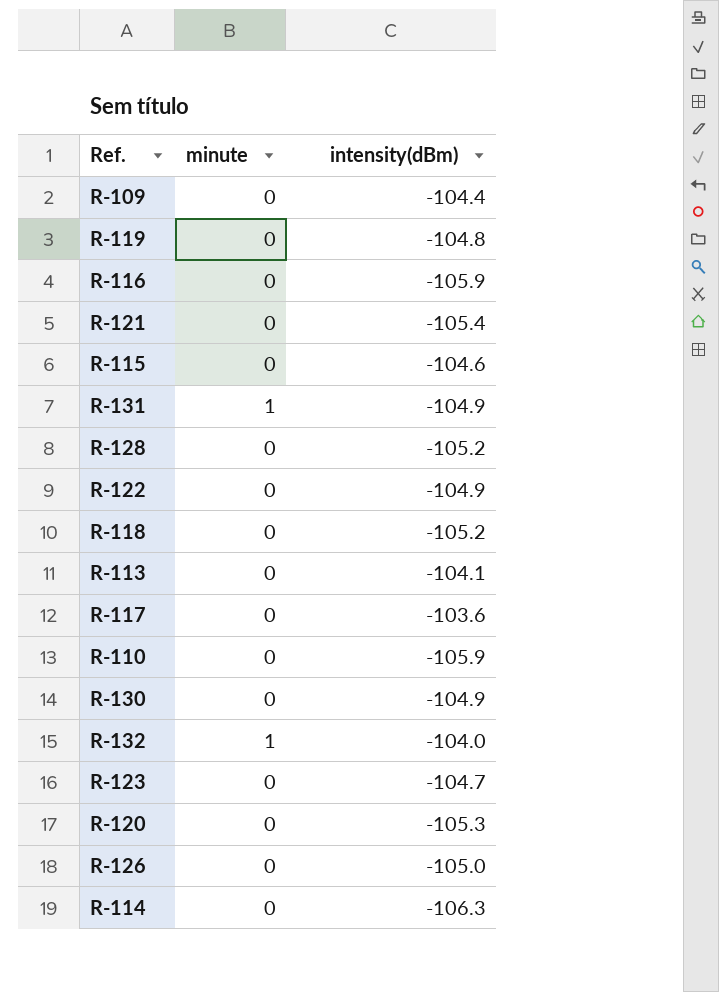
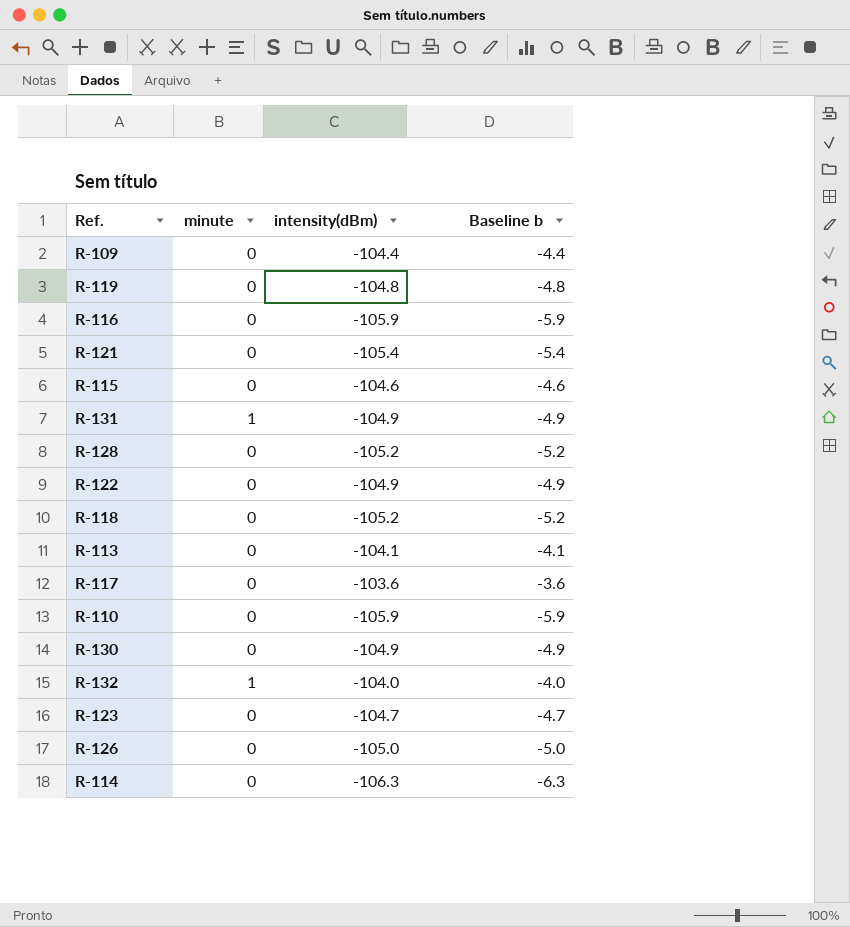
column Baseline b | formula: none -> [intensity(dBm)] + 100
row R-120: 0 | -105.3 -> none

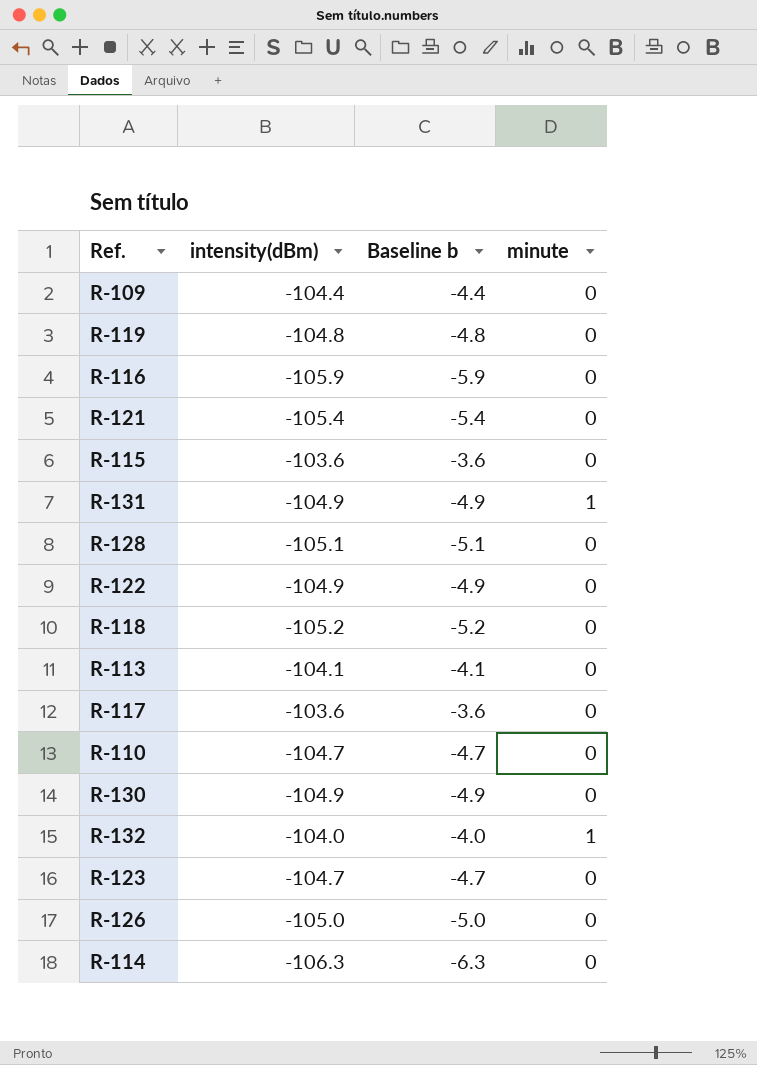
column minute | position: 2 -> 4
R-115 | intensity(dBm): -104.6 -> -103.6
R-115 | Baseline b: -4.6 -> -3.6
R-128 | intensity(dBm): -105.2 -> -105.1
R-128 | Baseline b: -5.2 -> -5.1
R-110 | intensity(dBm): -105.9 -> -104.7
R-110 | Baseline b: -5.9 -> -4.7

